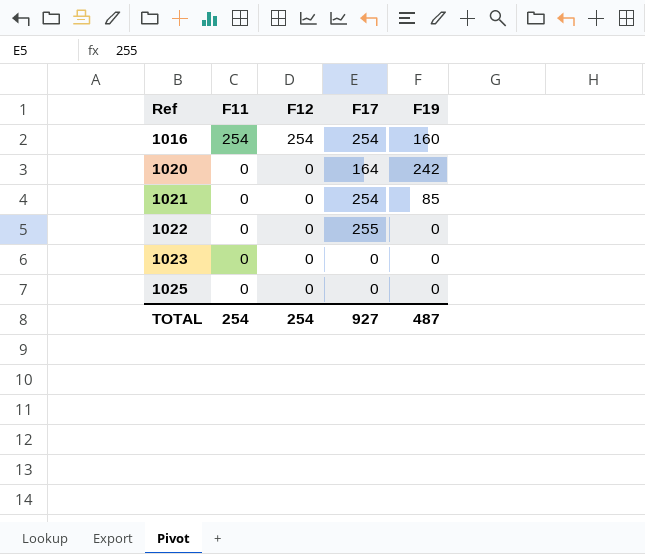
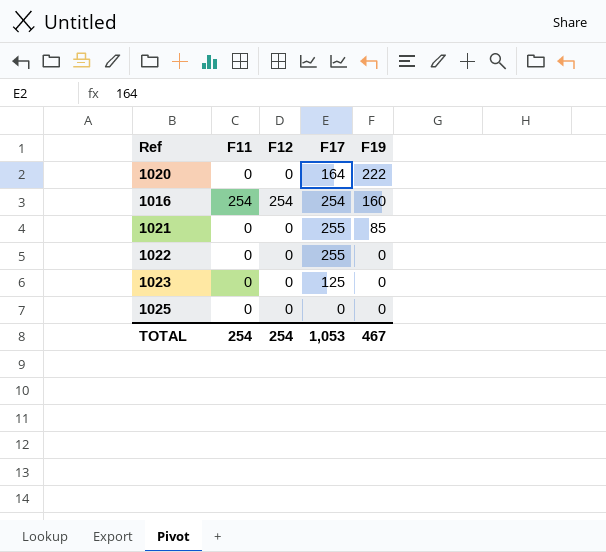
row order: Ref ascending -> F19 descending
1020 | F19: 242 -> 222
1021 | F17: 254 -> 255
1023 | F17: 0 -> 125
TOTAL | F17: 927 -> 1,053
TOTAL | F19: 487 -> 467

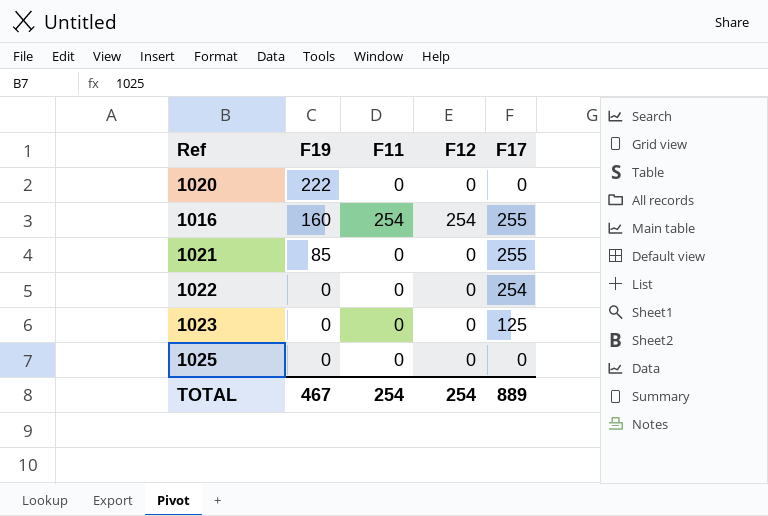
column F19 | position: 5 -> 2
1020 | F17: 164 -> 0
1016 | F17: 254 -> 255
1022 | F17: 255 -> 254
TOTAL | F17: 1,053 -> 889

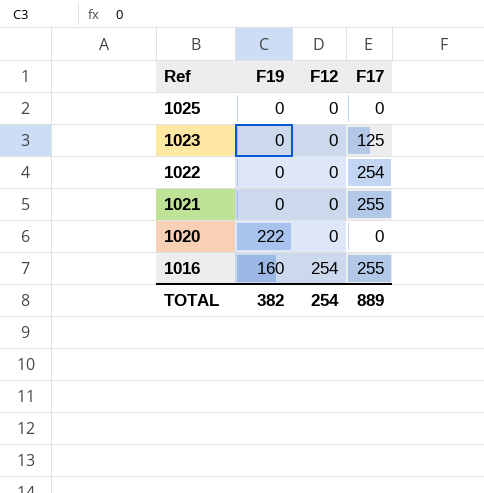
row order: F19 descending -> Ref descending
column F11 | position: 3 -> none
1021 | F19: 85 -> 0
TOTAL | F19: 467 -> 382

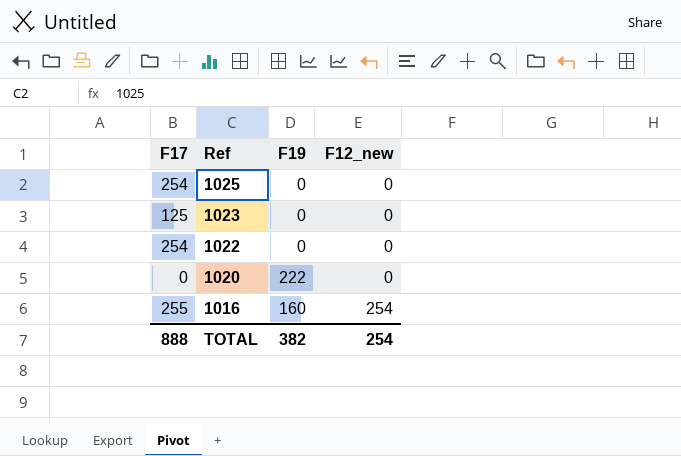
column F17 | position: 4 -> 1
column name: F12 -> F12_new
row 1021: 0 | 0 | 255 -> none
1025 | F17: 0 -> 254
TOTAL | F17: 889 -> 888

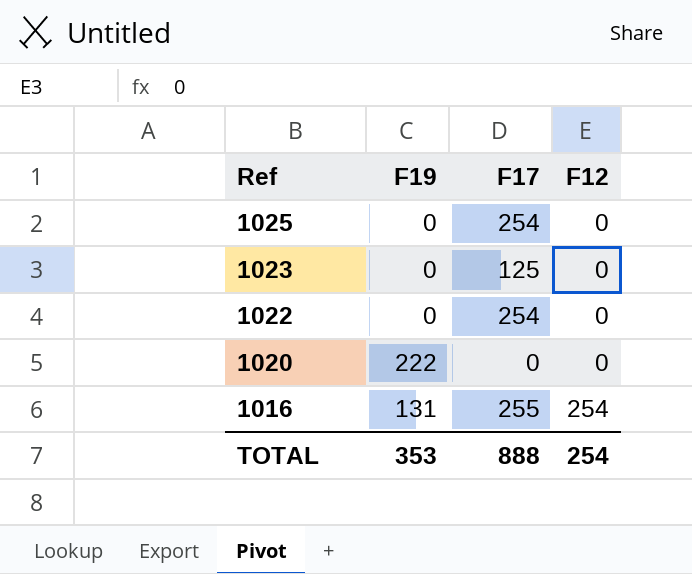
column F17 | position: 1 -> 3
column name: F12_new -> F12
1016 | F19: 160 -> 131
TOTAL | F19: 382 -> 353

